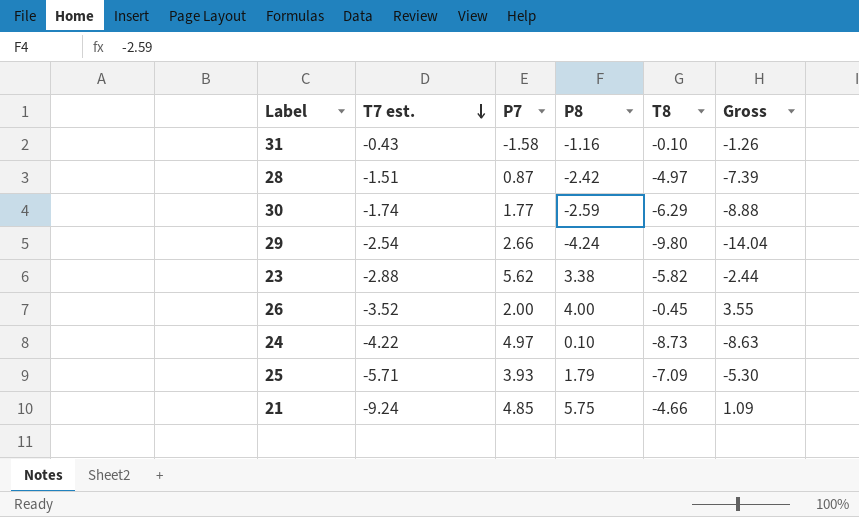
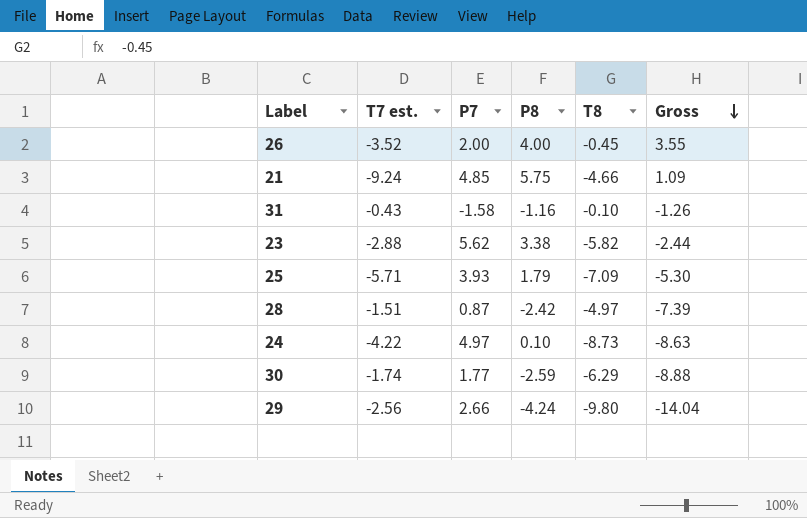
row order: T7 est. descending -> Gross descending
29 | T7 est.: -2.54 -> -2.56

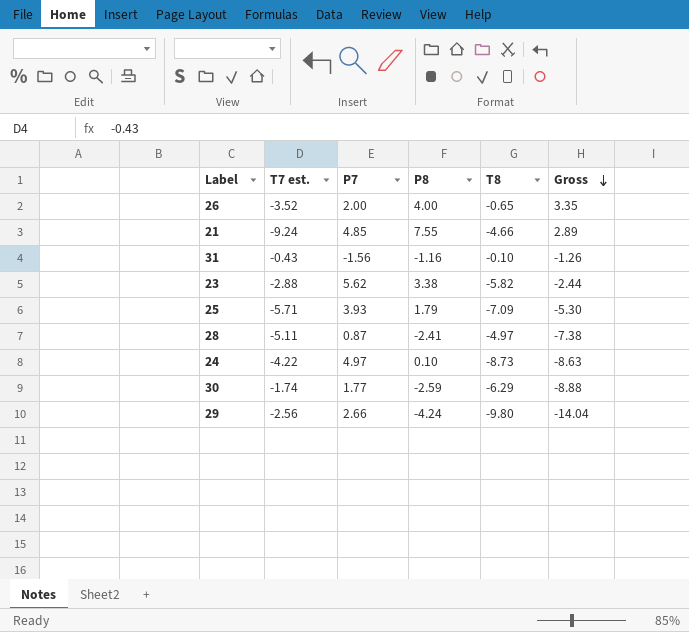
26 | T8: -0.45 -> -0.65
26 | Gross: 3.55 -> 3.35
21 | P8: 5.75 -> 7.55
21 | Gross: 1.09 -> 2.89
31 | P7: -1.58 -> -1.56
28 | T7 est.: -1.51 -> -5.11
28 | P8: -2.42 -> -2.41
28 | Gross: -7.39 -> -7.38

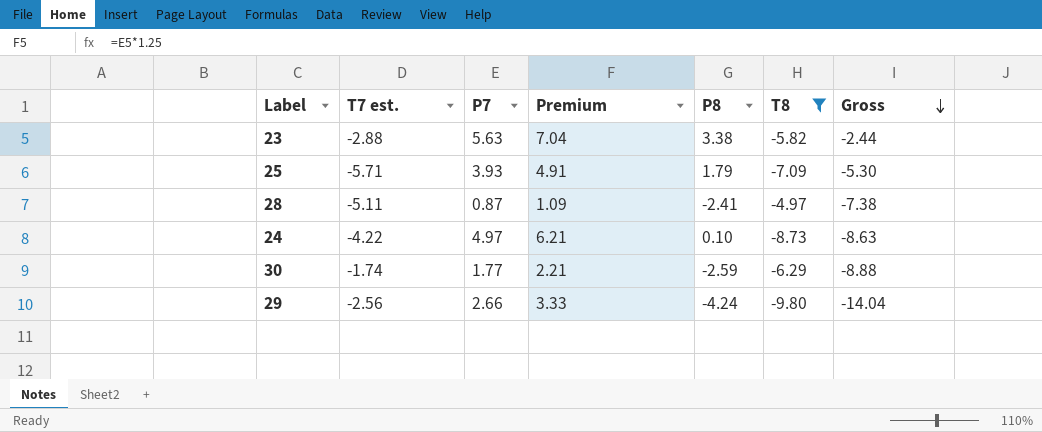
filter: none -> T8 <= -4.97
column Premium | formula: none -> [P7] * 1.25
23 | P7: 5.62 -> 5.63

